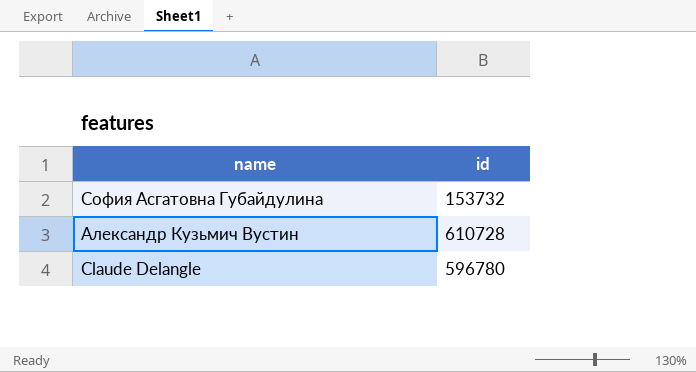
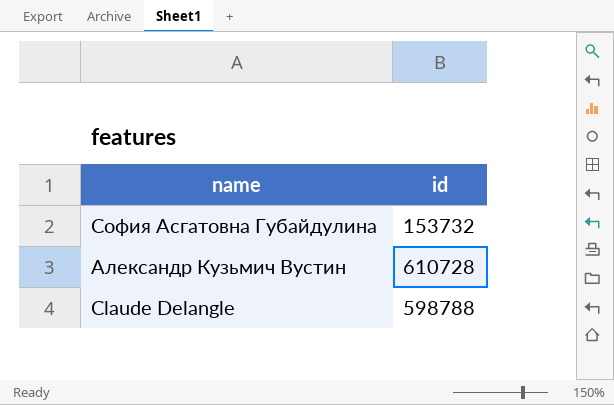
Claude Delangle | id: 596780 -> 598788

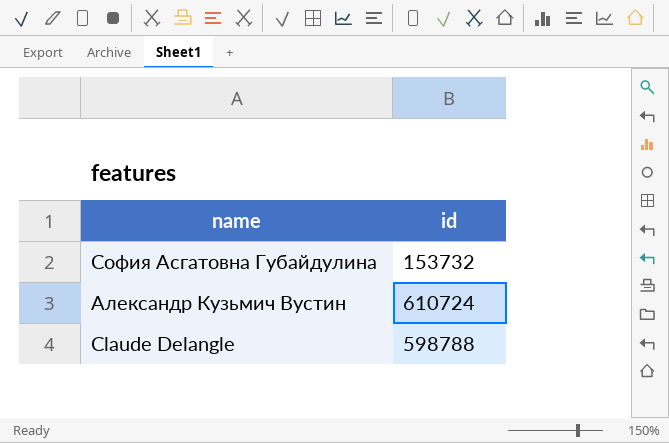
Александр Кузьмич Вустин | id: 610728 -> 610724

